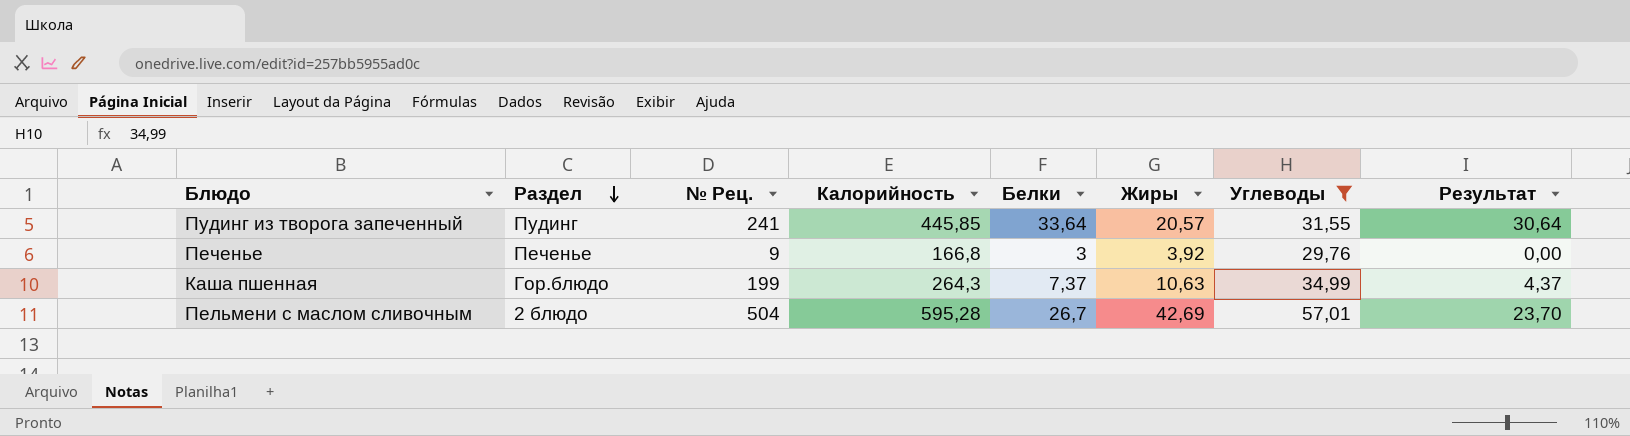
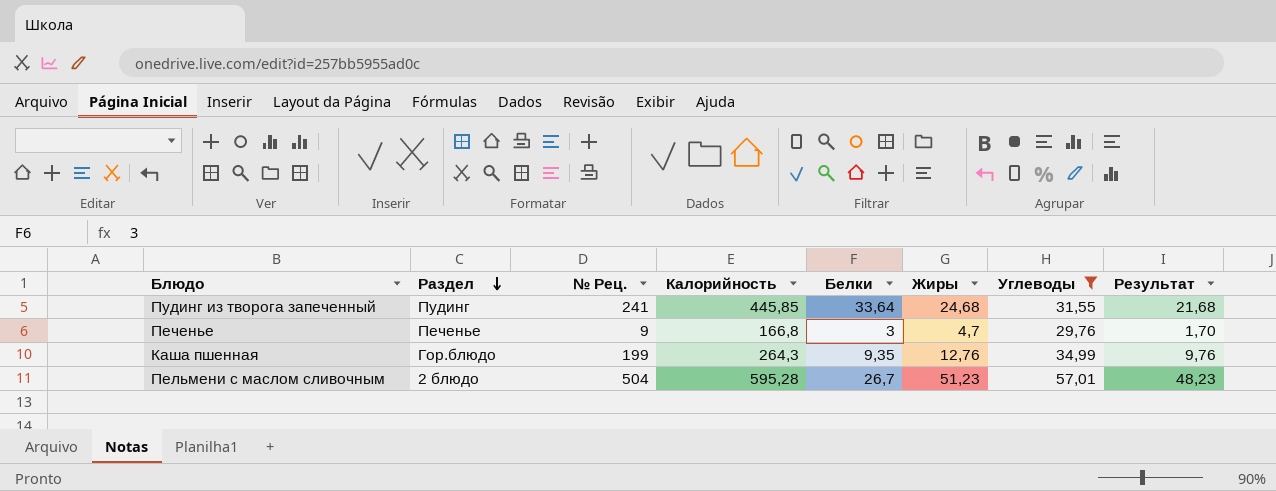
column Результат | formula: [Белки] - 3 -> [Жиры] - 3
Пудинг из творога запеченный | Жиры: 20,57 -> 24,68
Печенье | Жиры: 3,92 -> 4,7
Каша пшенная | Белки: 7,37 -> 9,35
Каша пшенная | Жиры: 10,63 -> 12,76
Пельмени с маслом сливочным | Жиры: 42,69 -> 51,23

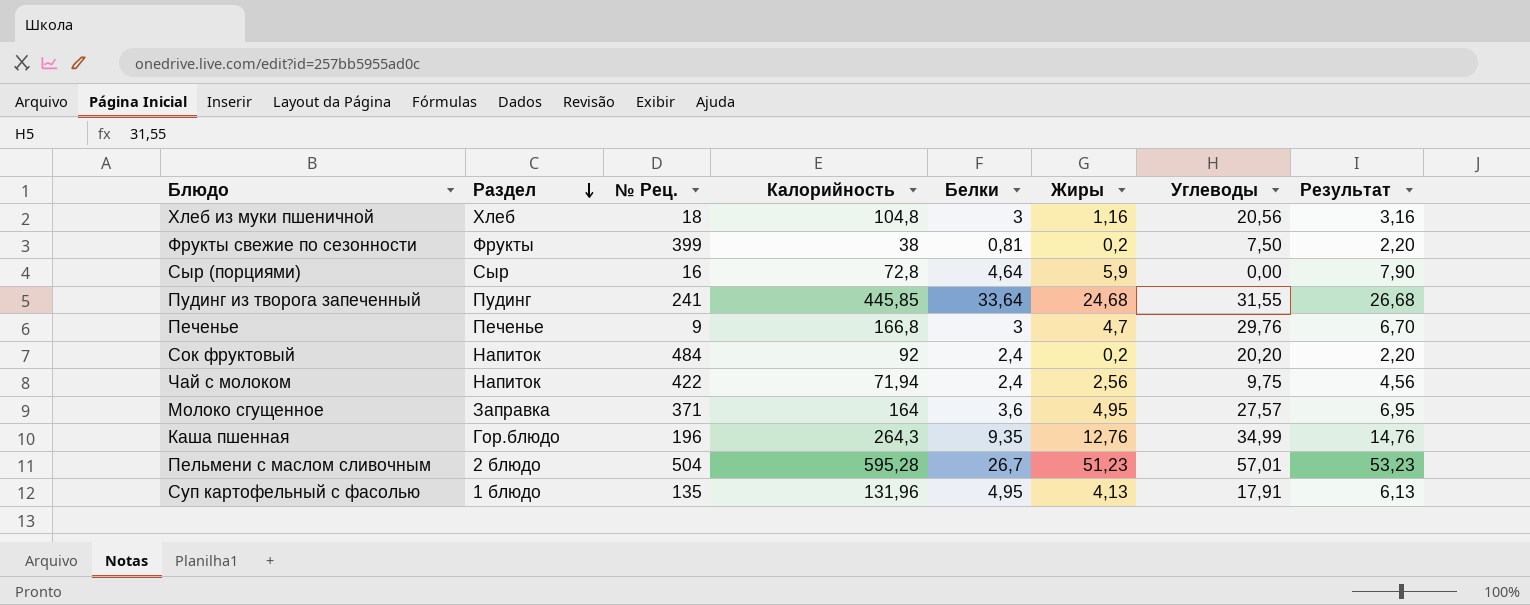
filter: Углеводы >= 29,76 -> none
column Результат | formula: [Жиры] - 3 -> [Жиры] + 2
Каша пшенная | № Рец.: 199 -> 196

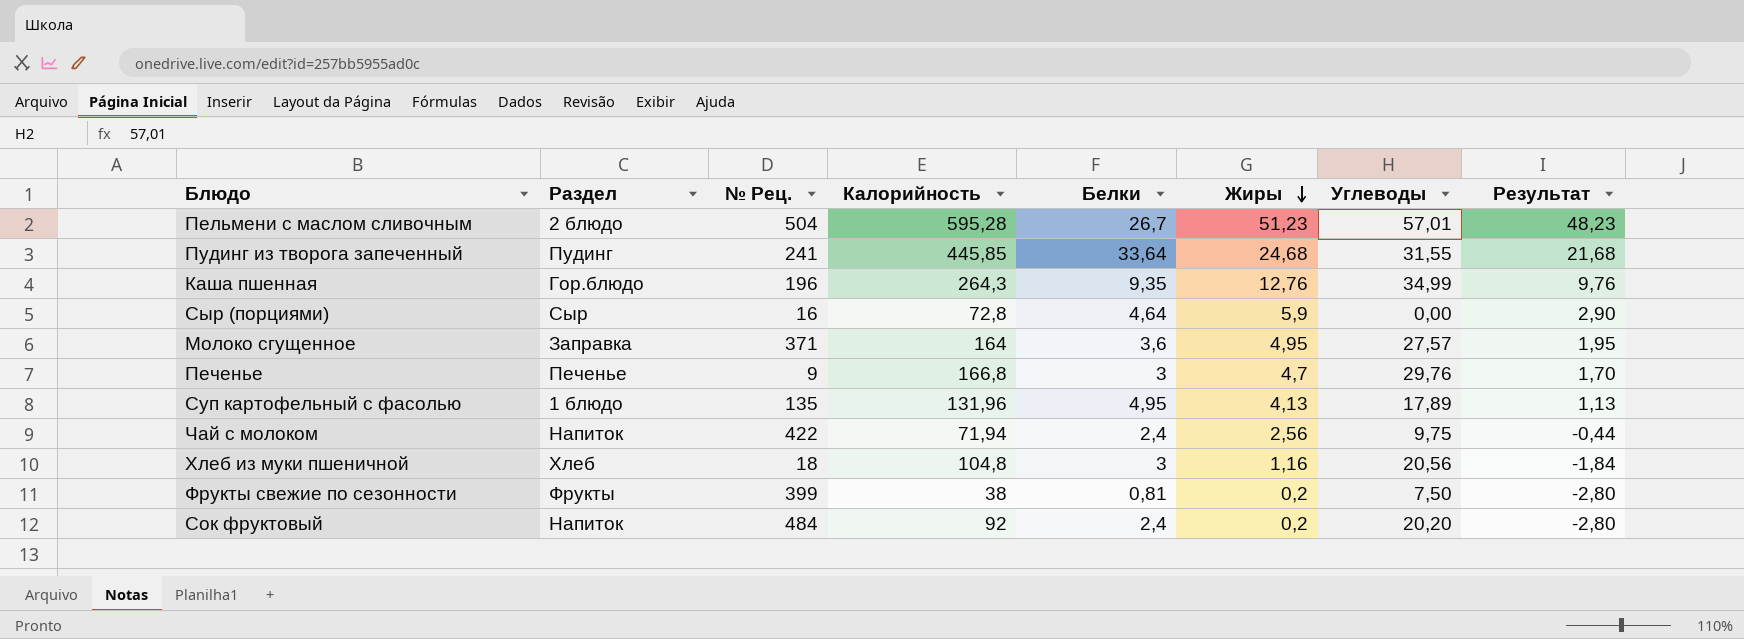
row order: Раздел descending -> Жиры descending
column Результат | formula: [Жиры] + 2 -> [Жиры] - 3
Суп картофельный с фасолью | Углеводы: 17,91 -> 17,89

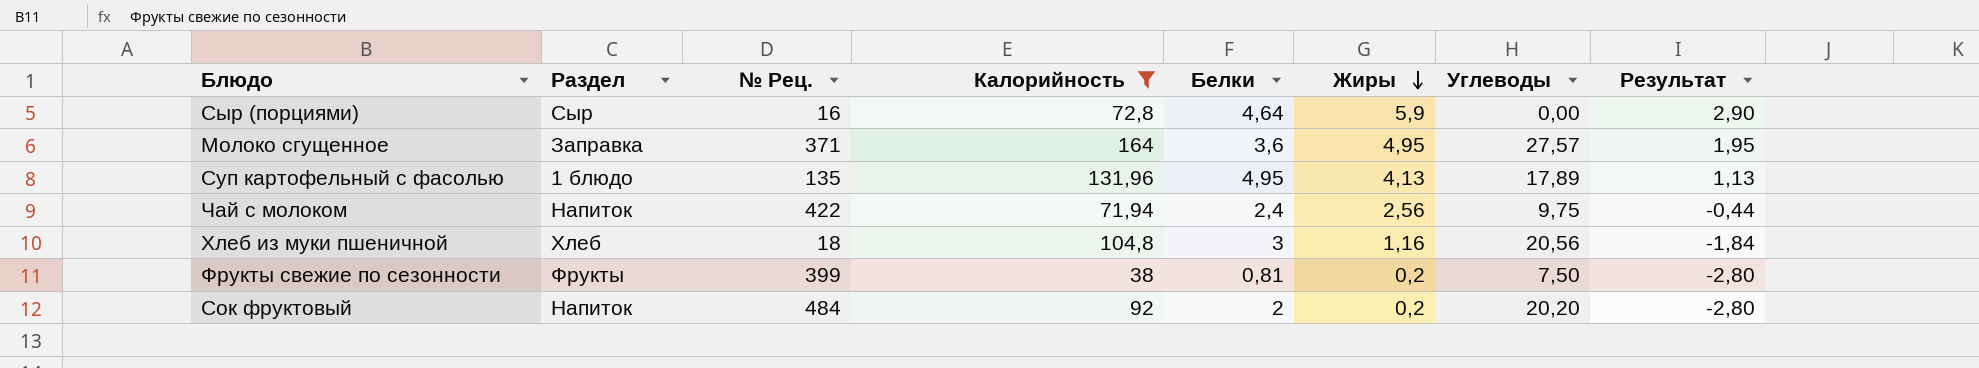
filter: none -> Калорийность <= 164
Сок фруктовый | Белки: 2,4 -> 2

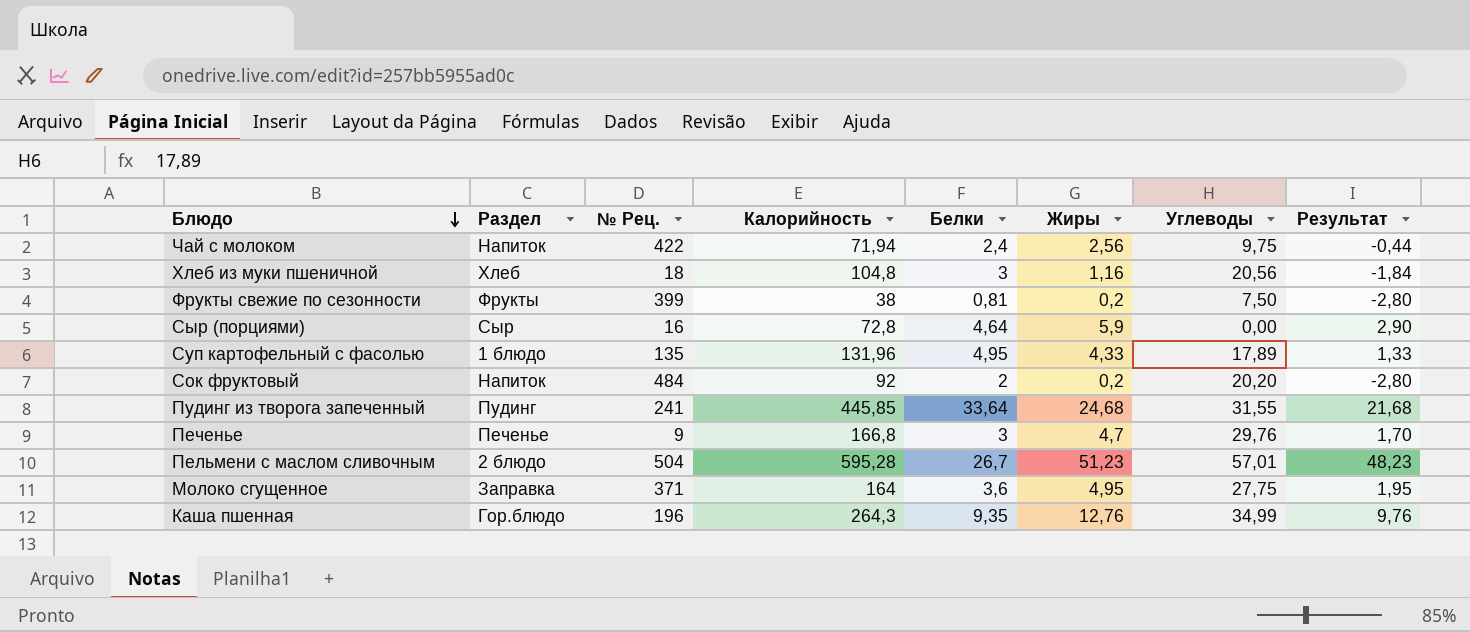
filter: Калорийность <= 164 -> none
row order: Жиры descending -> Блюдо descending
Суп картофельный с фасолью | Жиры: 4,13 -> 4,33
Суп картофельный с фасолью | Результат: 1,13 -> 1,33
Молоко сгущенное | Углеводы: 27,57 -> 27,75

